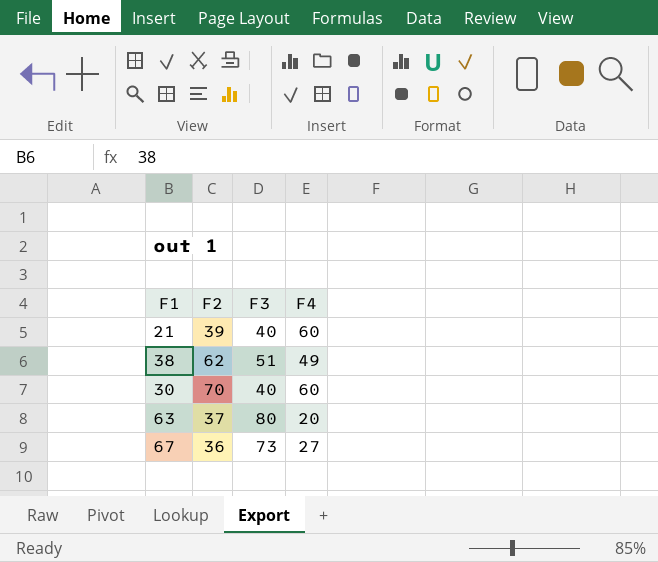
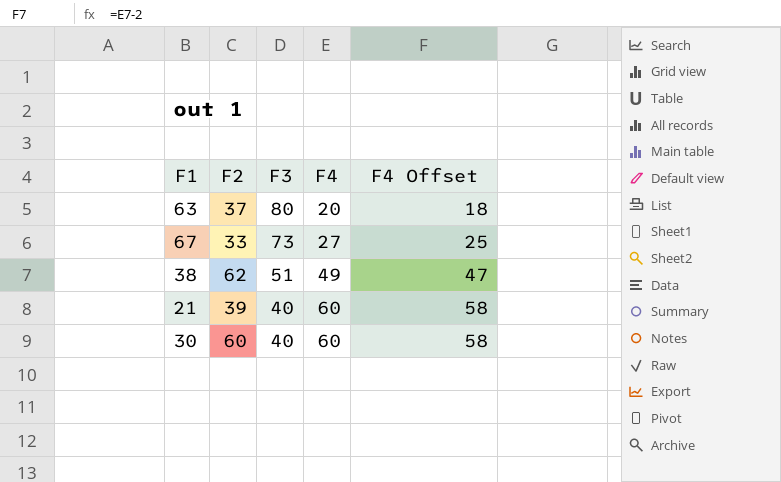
row order: none -> F3 descending
column F4 Offset | formula: none -> [F4] - 2
67 | F2: 36 -> 33
30 | F2: 70 -> 60

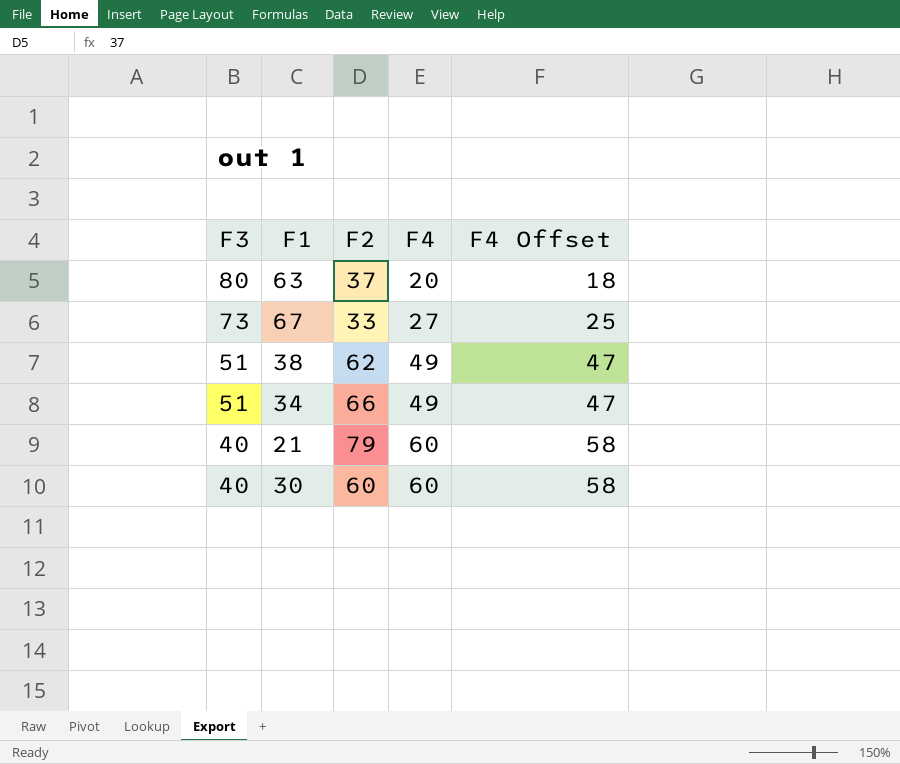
column F3 | position: 3 -> 1
row 34: none -> 51 | 66 | 49 | 47
21 | F2: 39 -> 79

